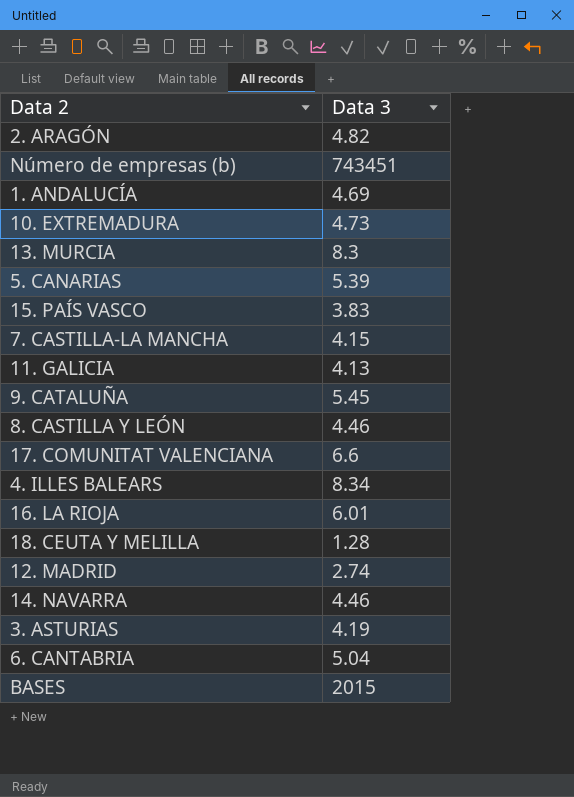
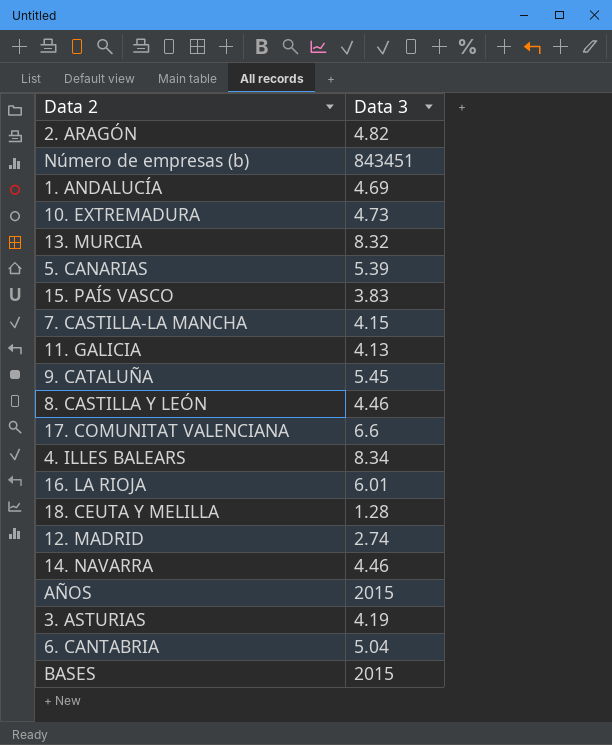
Número de empresas (b) | Data 3: 743451 -> 843451
13. MURCIA | Data 3: 8.3 -> 8.32
row AÑOS: none -> 2015

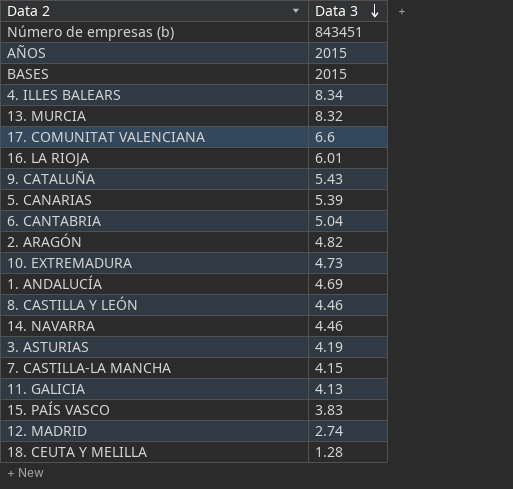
row order: none -> Data 3 descending
9. CATALUÑA | Data 3: 5.45 -> 5.43

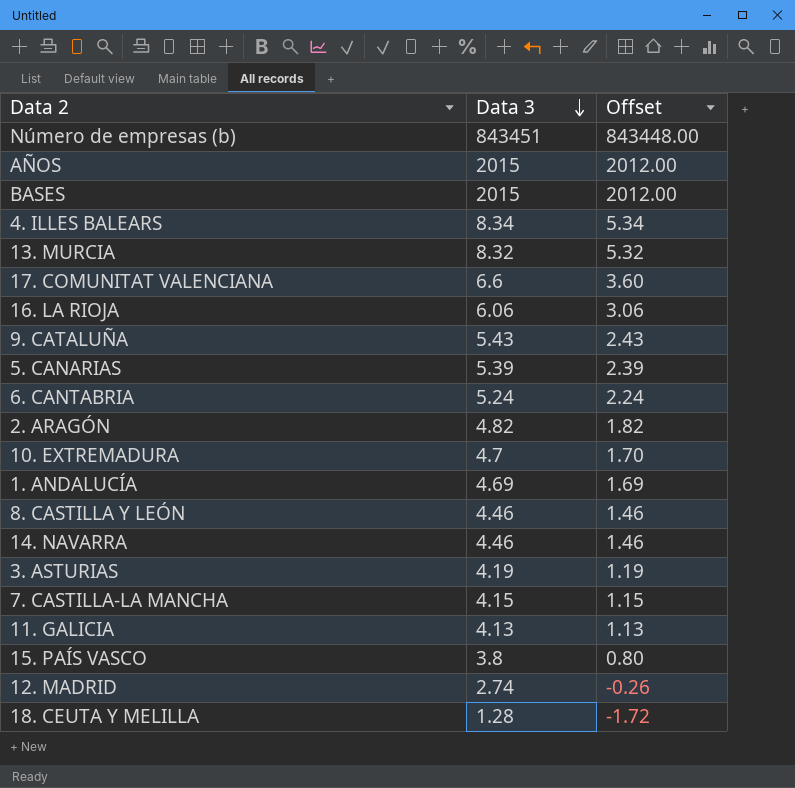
column Offset | formula: none -> [Data 3] - 3
16. LA RIOJA | Data 3: 6.01 -> 6.06
6. CANTABRIA | Data 3: 5.04 -> 5.24
10. EXTREMADURA | Data 3: 4.73 -> 4.7
15. PAÍS VASCO | Data 3: 3.83 -> 3.8

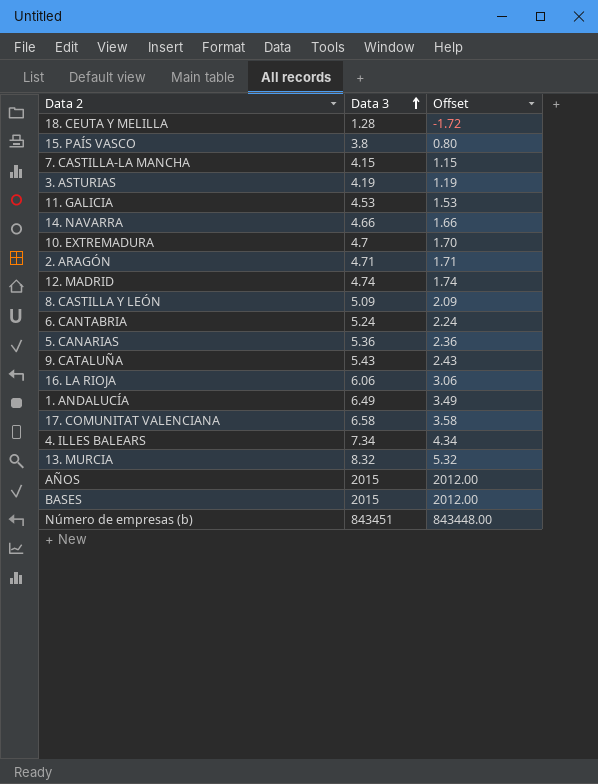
row order: Data 3 descending -> Data 3 ascending
11. GALICIA | Data 3: 4.13 -> 4.53
11. GALICIA | Offset: 1.13 -> 1.53
14. NAVARRA | Data 3: 4.46 -> 4.66
14. NAVARRA | Offset: 1.46 -> 1.66
2. ARAGÓN | Data 3: 4.82 -> 4.71
2. ARAGÓN | Offset: 1.82 -> 1.71
12. MADRID | Data 3: 2.74 -> 4.74
12. MADRID | Offset: -0.26 -> 1.74
8. CASTILLA Y LEÓN | Data 3: 4.46 -> 5.09
8. CASTILLA Y LEÓN | Offset: 1.46 -> 2.09
5. CANARIAS | Data 3: 5.39 -> 5.36
5. CANARIAS | Offset: 2.39 -> 2.36
1. ANDALUCÍA | Data 3: 4.69 -> 6.49
1. ANDALUCÍA | Offset: 1.69 -> 3.49
17. COMUNITAT VALENCIANA | Data 3: 6.6 -> 6.58
17. COMUNITAT VALENCIANA | Offset: 3.60 -> 3.58
4. ILLES BALEARS | Data 3: 8.34 -> 7.34
4. ILLES BALEARS | Offset: 5.34 -> 4.34

